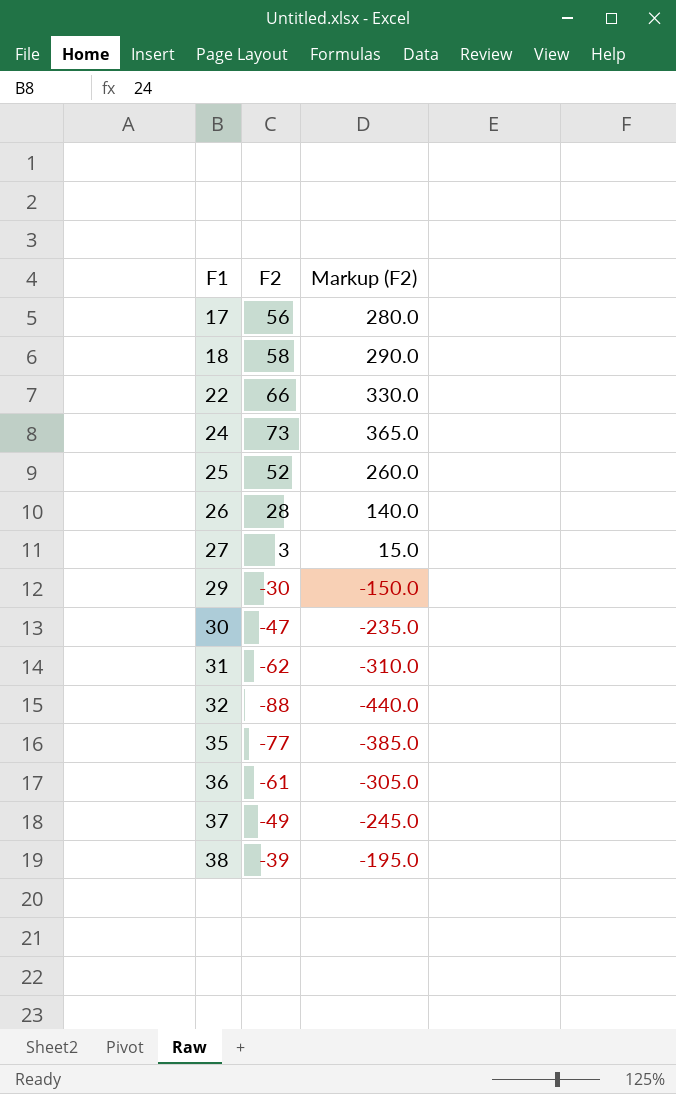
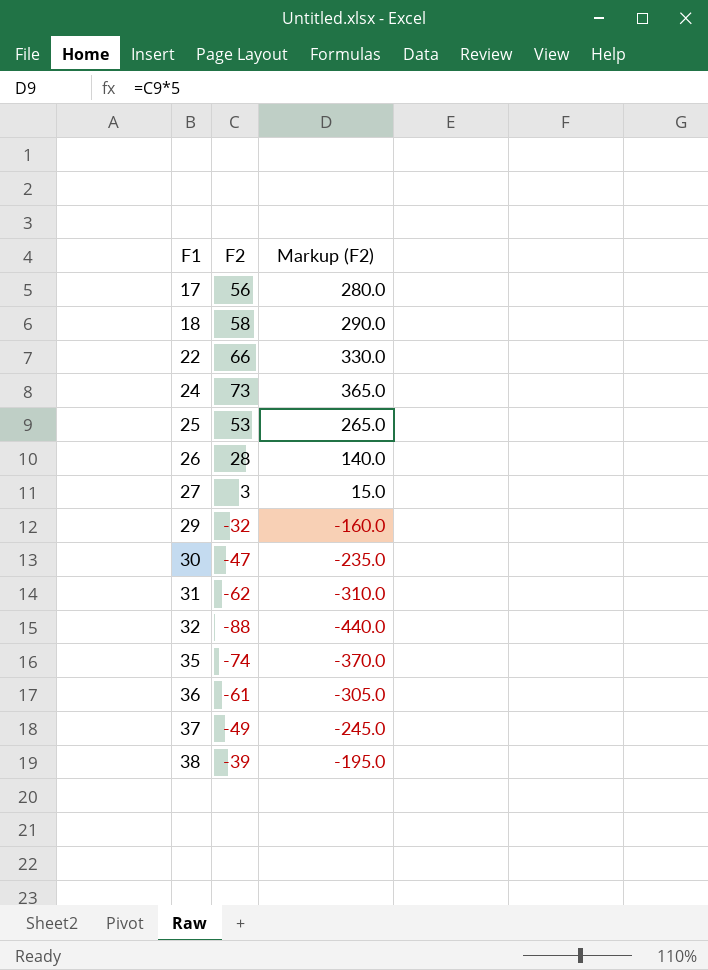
25 | F2: 52 -> 53
25 | Markup (F2): 260.0 -> 265.0
29 | F2: -30 -> -32
29 | Markup (F2): -150.0 -> -160.0
35 | F2: -77 -> -74
35 | Markup (F2): -385.0 -> -370.0

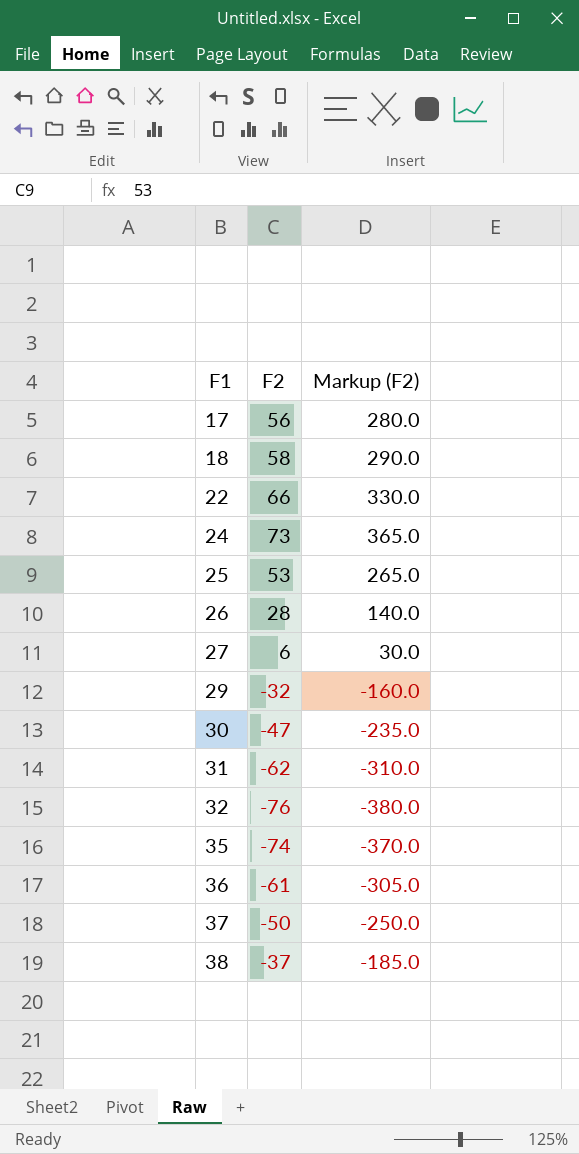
27 | F2: 3 -> 6
27 | Markup (F2): 15.0 -> 30.0
32 | F2: -88 -> -76
32 | Markup (F2): -440.0 -> -380.0
37 | F2: -49 -> -50
37 | Markup (F2): -245.0 -> -250.0
38 | F2: -39 -> -37
38 | Markup (F2): -195.0 -> -185.0

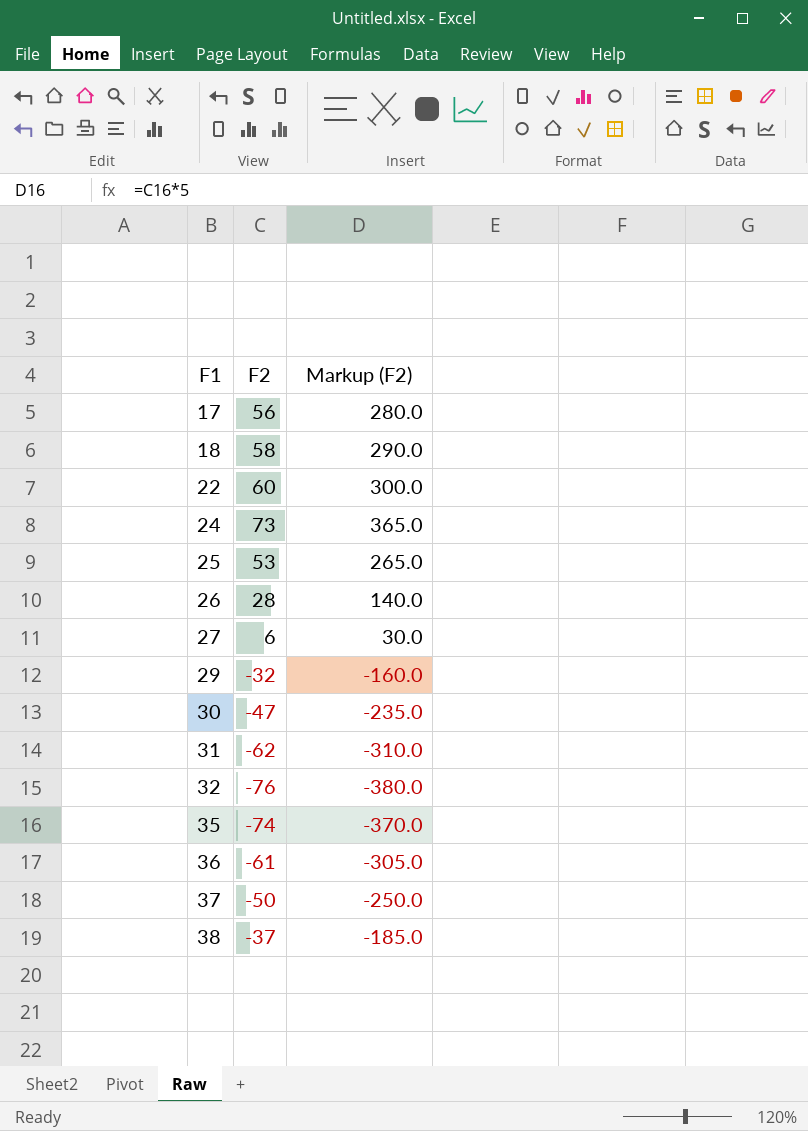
22 | F2: 66 -> 60
22 | Markup (F2): 330.0 -> 300.0

